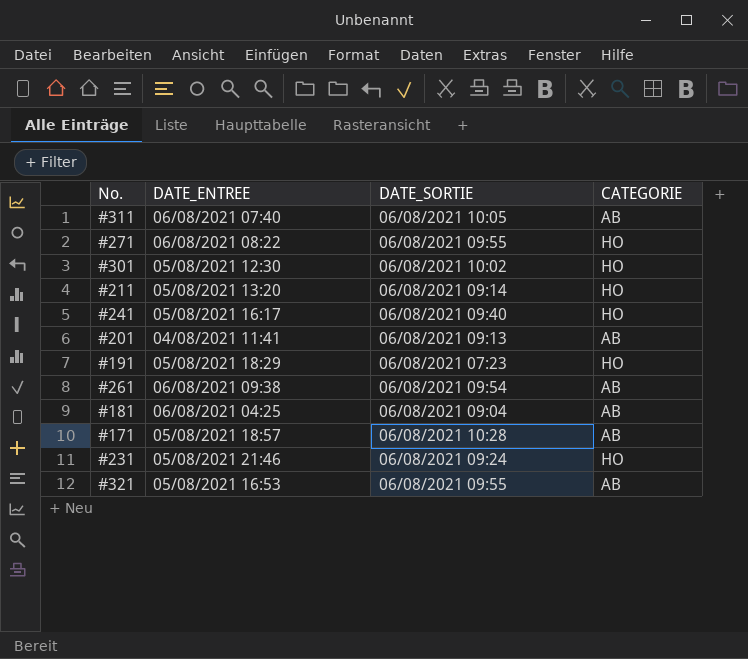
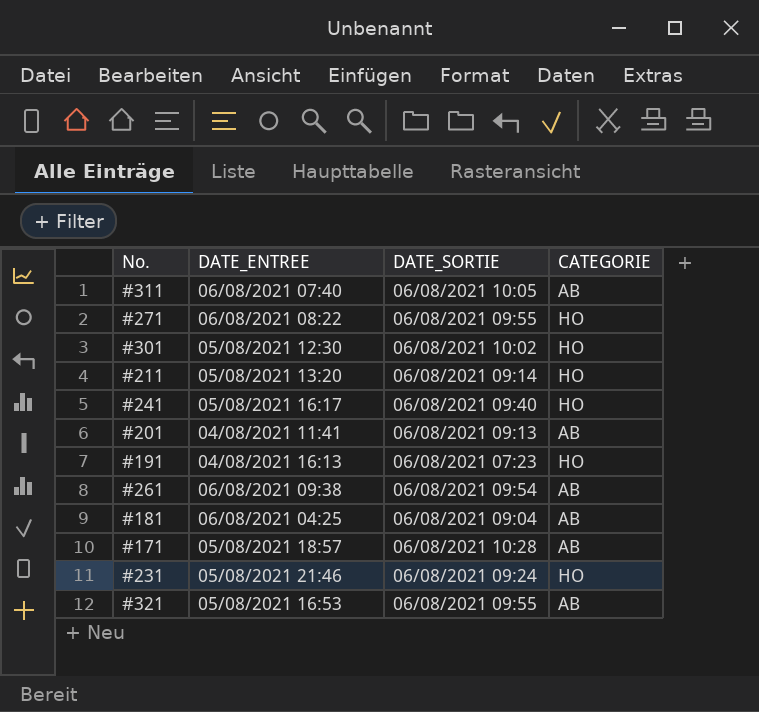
#191 | DATE_ENTREE: 05/08/2021 18:29 -> 04/08/2021 16:13

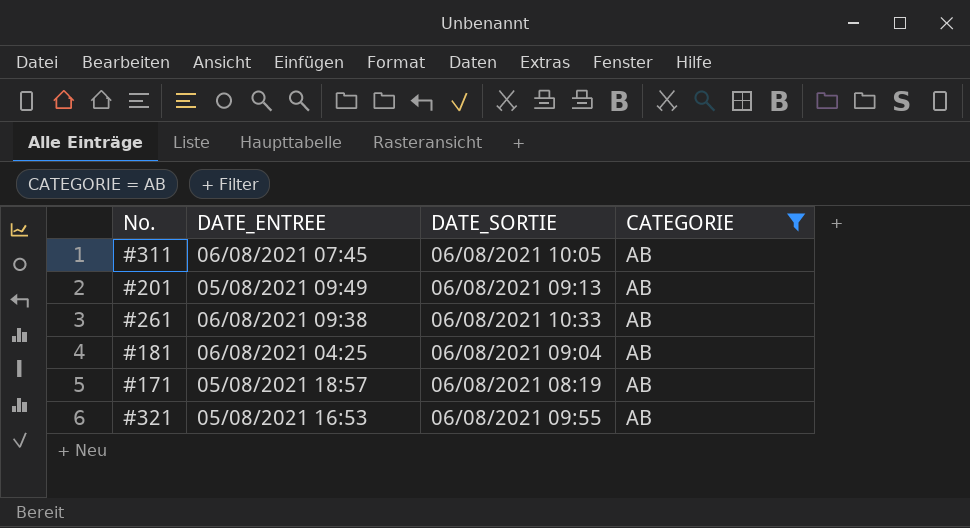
filter: none -> CATEGORIE = AB
#311 | DATE_ENTREE: 06/08/2021 07:40 -> 06/08/2021 07:45
#201 | DATE_ENTREE: 04/08/2021 11:41 -> 05/08/2021 09:49
#261 | DATE_SORTIE: 06/08/2021 09:54 -> 06/08/2021 10:33
#171 | DATE_SORTIE: 06/08/2021 10:28 -> 06/08/2021 08:19

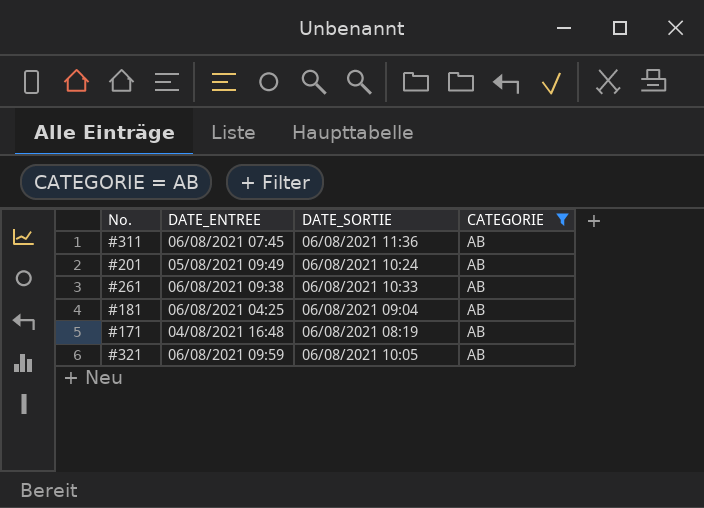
#311 | DATE_SORTIE: 06/08/2021 10:05 -> 06/08/2021 11:36
#201 | DATE_SORTIE: 06/08/2021 09:13 -> 06/08/2021 10:24
#171 | DATE_ENTREE: 05/08/2021 18:57 -> 04/08/2021 16:48
#321 | DATE_ENTREE: 05/08/2021 16:53 -> 06/08/2021 09:59
#321 | DATE_SORTIE: 06/08/2021 09:55 -> 06/08/2021 10:05

